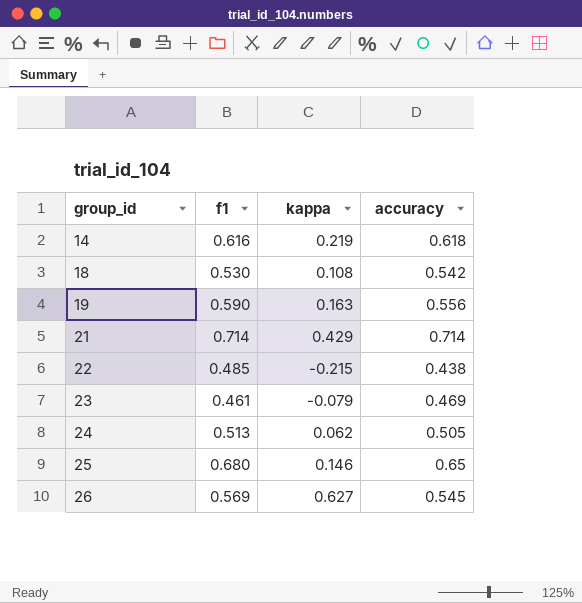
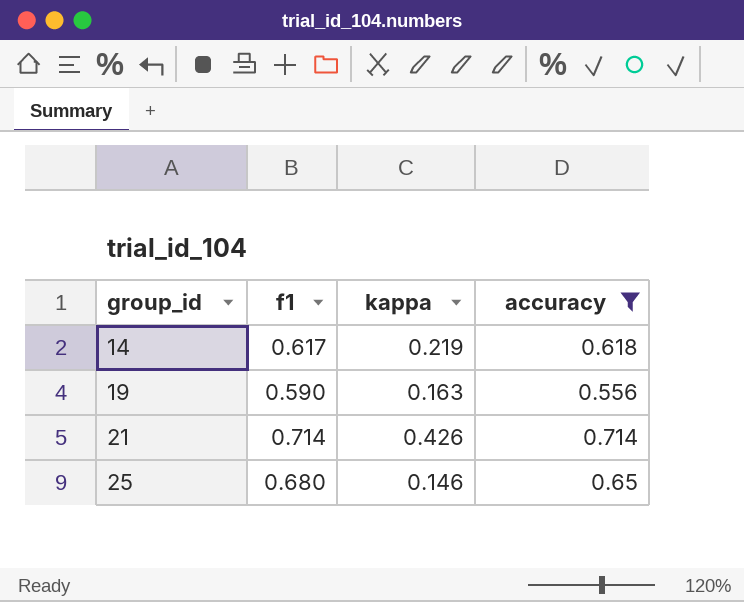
filter: none -> accuracy >= 0.556
14 | f1: 0.616 -> 0.617
21 | kappa: 0.429 -> 0.426

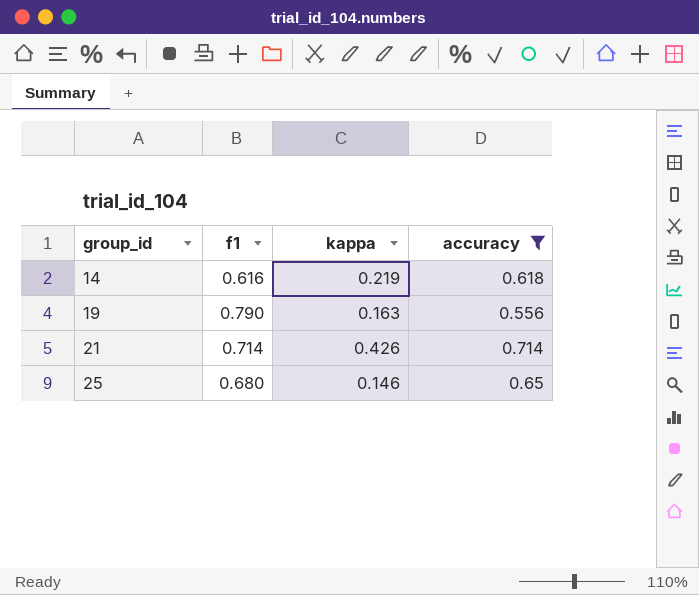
14 | f1: 0.617 -> 0.616
19 | f1: 0.590 -> 0.790

